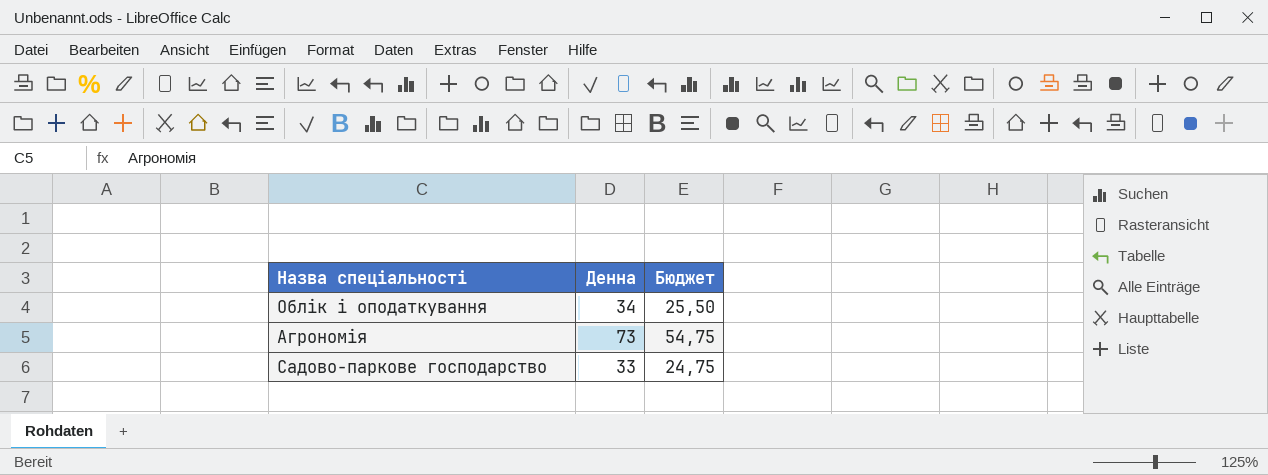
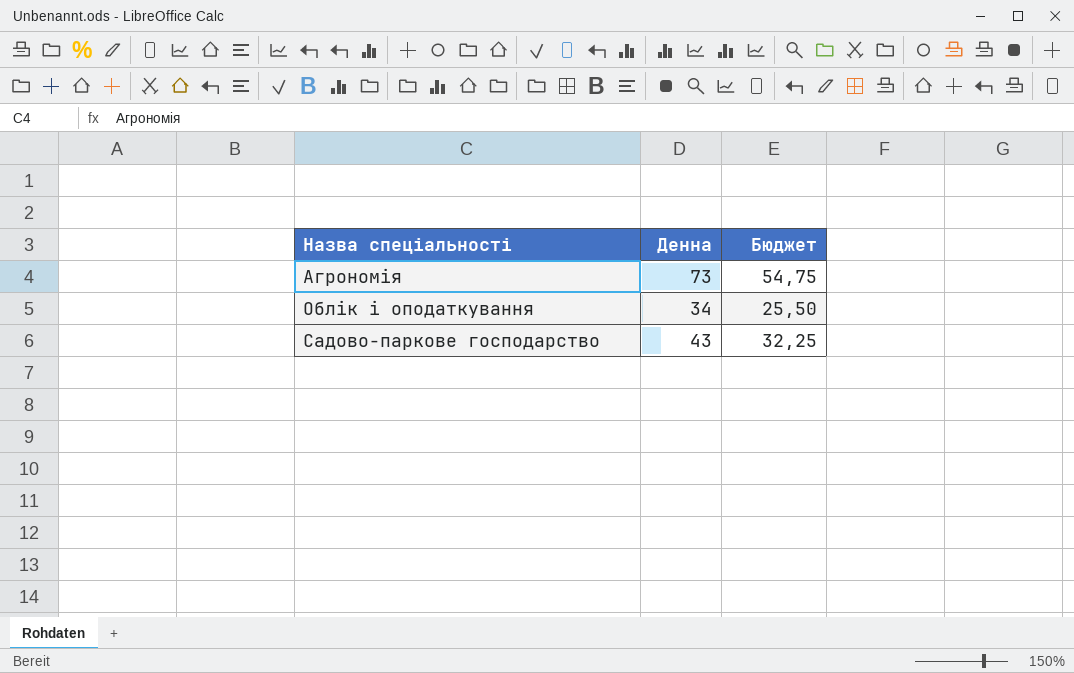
row order: none -> Назва спеціальності ascending
Садово-паркове господарство | Денна: 33 -> 43
Садово-паркове господарство | Бюджет: 24,75 -> 32,25

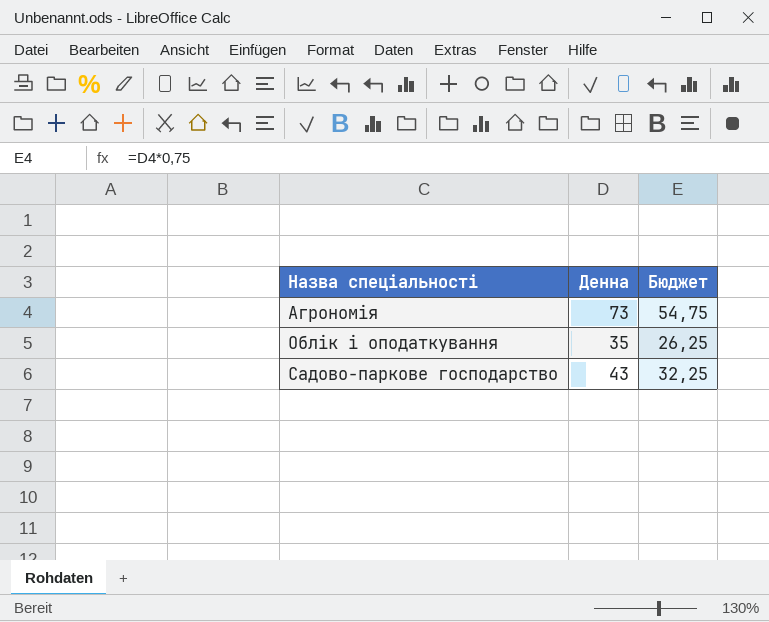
Облік і оподаткування | Денна: 34 -> 35
Облік і оподаткування | Бюджет: 25,50 -> 26,25

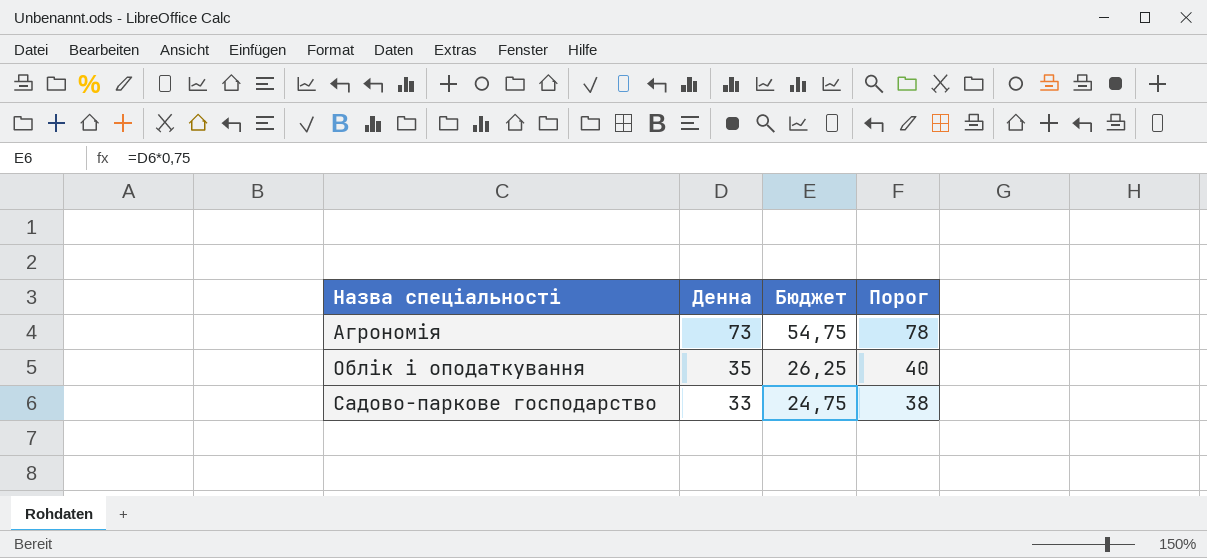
column Порог | formula: none -> [Денна] + 5
Садово-паркове господарство | Денна: 43 -> 33
Садово-паркове господарство | Бюджет: 32,25 -> 24,75

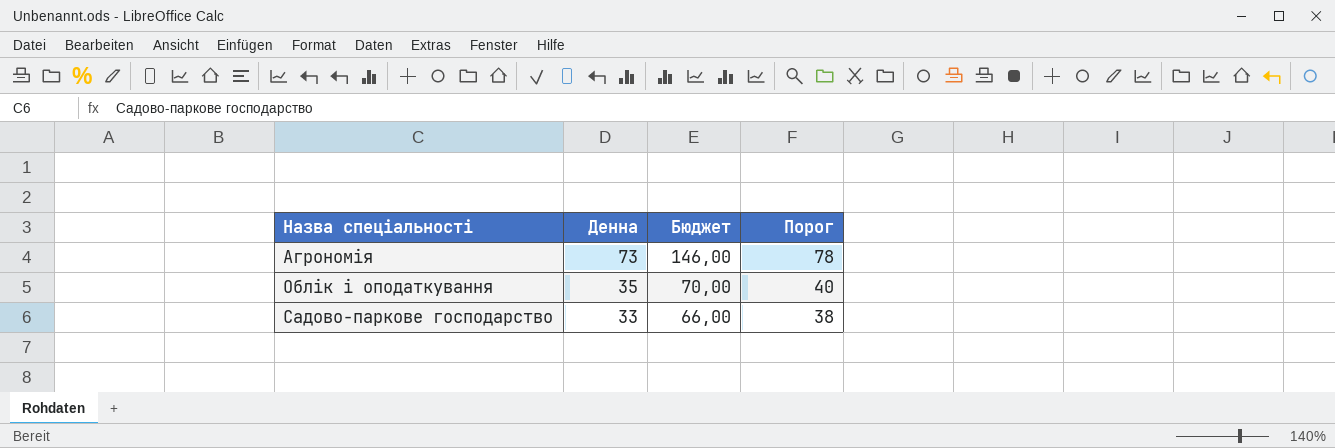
column Бюджет | formula: [Денна] * 0,75 -> [Денна] * 2

